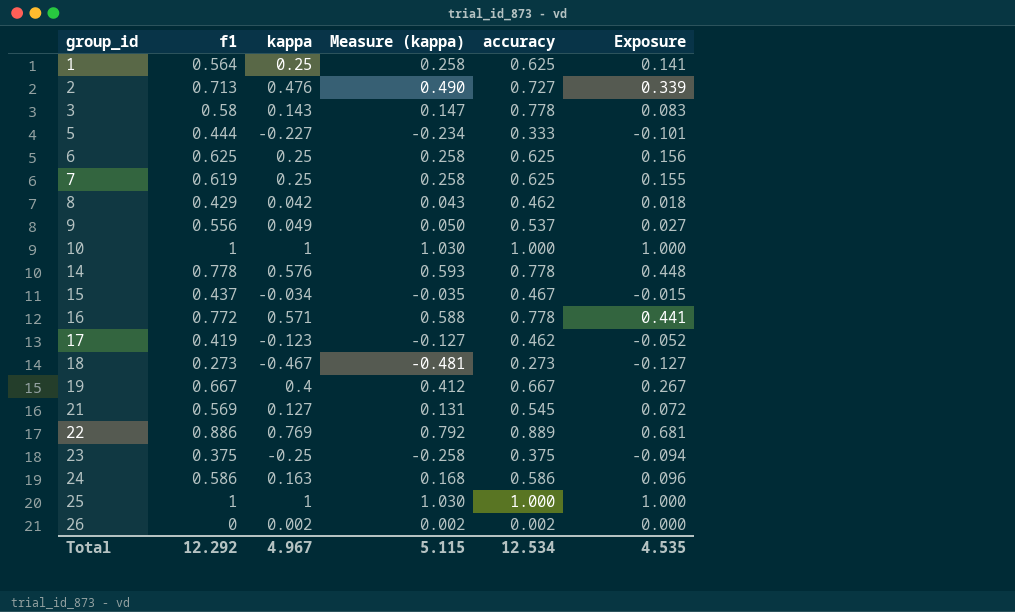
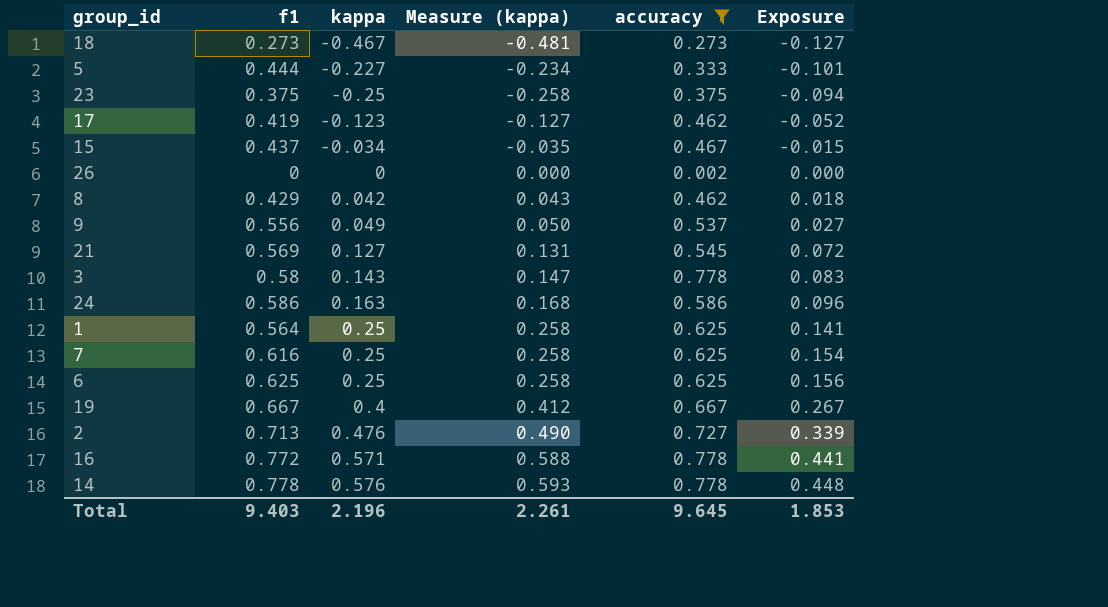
filter: none -> accuracy <= 0.778
row order: group_id ascending -> Exposure ascending
26 | kappa: 0.002 -> 0
26 | Measure (kappa): 0.002 -> 0.000
7 | f1: 0.619 -> 0.616
7 | Exposure: 0.155 -> 0.154
Total | f1: 12.292 -> 9.403
Total | kappa: 4.967 -> 2.196
Total | Measure (kappa): 5.115 -> 2.261
Total | accuracy: 12.534 -> 9.645
Total | Exposure: 4.535 -> 1.853

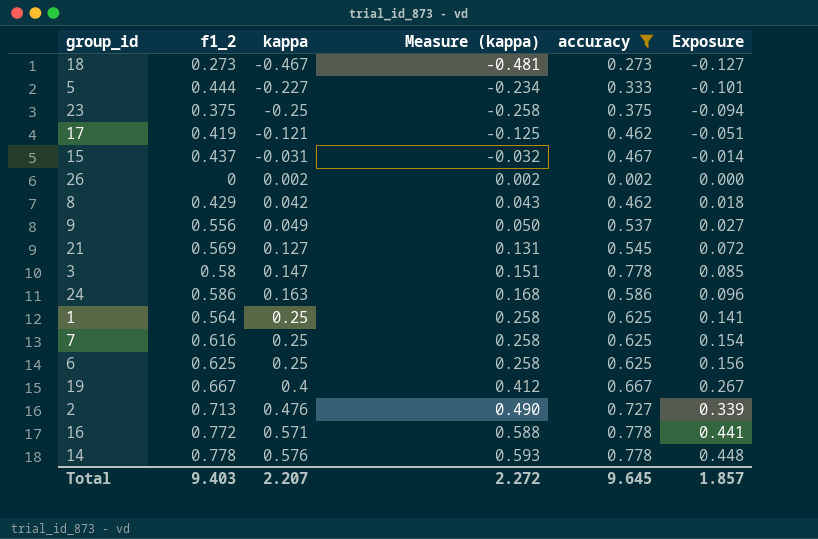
column name: f1 -> f1_2
17 | kappa: -0.123 -> -0.121
17 | Measure (kappa): -0.127 -> -0.125
17 | Exposure: -0.052 -> -0.051
15 | kappa: -0.034 -> -0.031
15 | Measure (kappa): -0.035 -> -0.032
15 | Exposure: -0.015 -> -0.014
26 | kappa: 0 -> 0.002
26 | Measure (kappa): 0.000 -> 0.002
3 | kappa: 0.143 -> 0.147
3 | Measure (kappa): 0.147 -> 0.151
3 | Exposure: 0.083 -> 0.085
Total | kappa: 2.196 -> 2.207
Total | Measure (kappa): 2.261 -> 2.272
Total | Exposure: 1.853 -> 1.857

